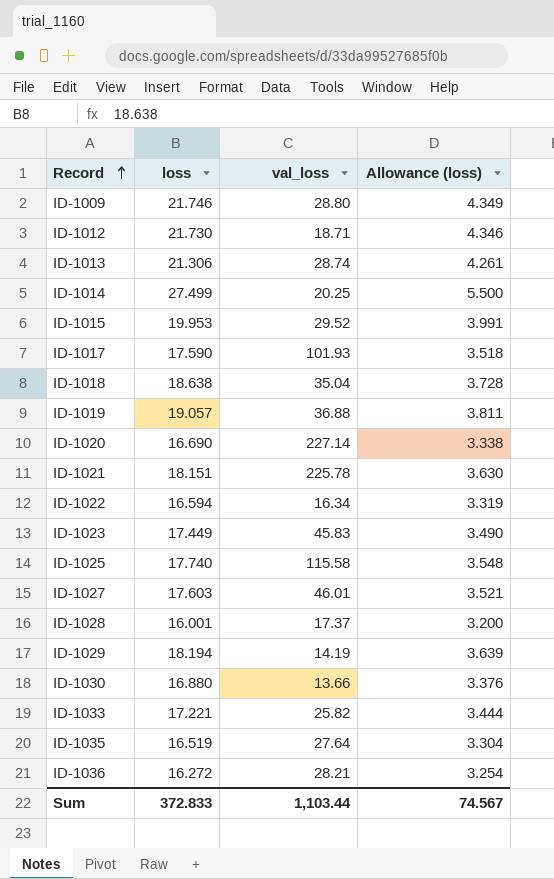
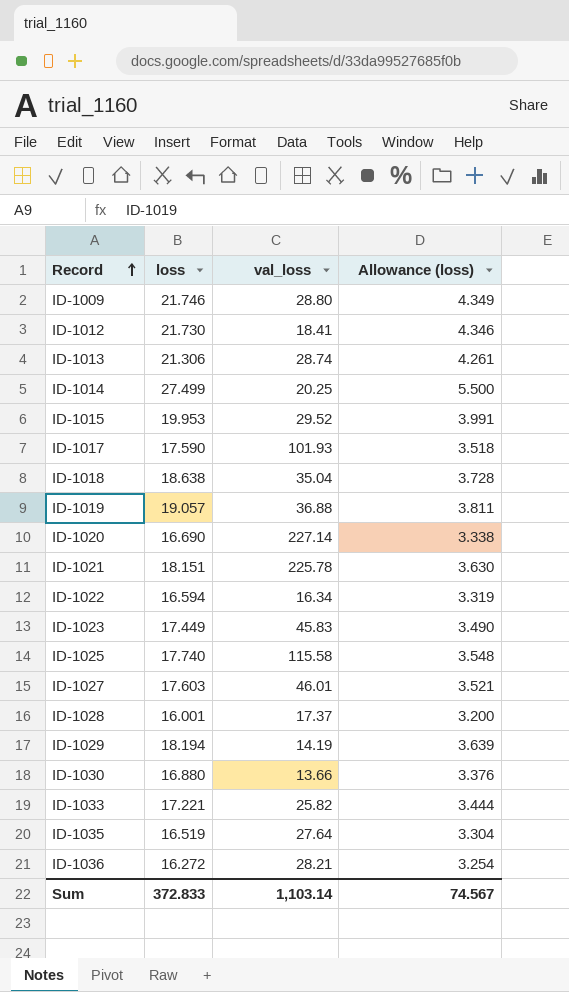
ID-1012 | val_loss: 18.71 -> 18.41
Sum | val_loss: 1,103.44 -> 1,103.14

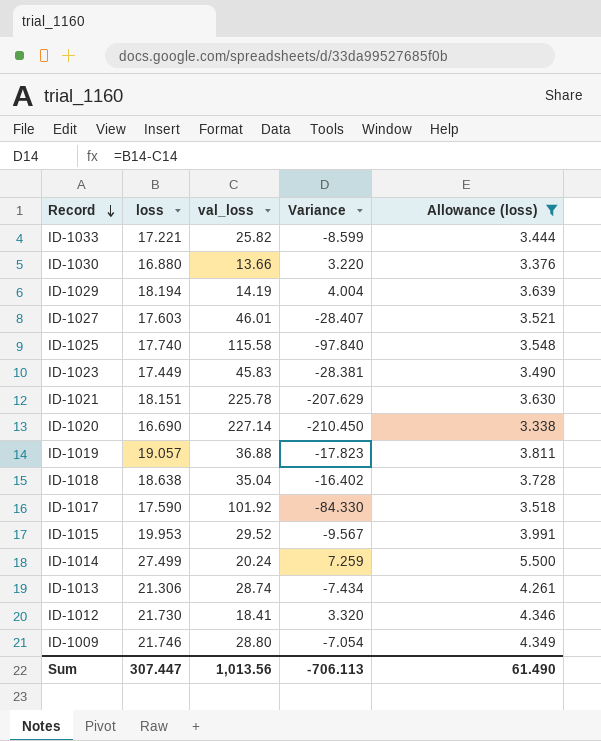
filter: none -> Allowance (loss) >= 3.338
row order: Record ascending -> Record descending
column Variance | formula: none -> [loss] - [val_loss]
ID-1017 | val_loss: 101.93 -> 101.92
ID-1014 | val_loss: 20.25 -> 20.24
Sum | loss: 372.833 -> 307.447
Sum | val_loss: 1,103.14 -> 1,013.56
Sum | Allowance (loss): 74.567 -> 61.490

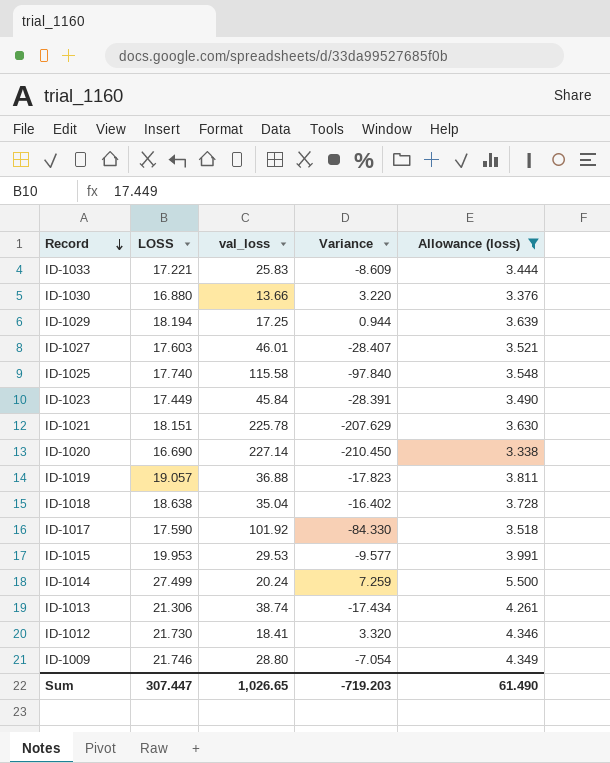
column name: loss -> LOSS
ID-1033 | val_loss: 25.82 -> 25.83
ID-1033 | Variance: -8.599 -> -8.609
ID-1029 | val_loss: 14.19 -> 17.25
ID-1029 | Variance: 4.004 -> 0.944
ID-1023 | val_loss: 45.83 -> 45.84
ID-1023 | Variance: -28.381 -> -28.391
ID-1015 | val_loss: 29.52 -> 29.53
ID-1015 | Variance: -9.567 -> -9.577
ID-1013 | val_loss: 28.74 -> 38.74
ID-1013 | Variance: -7.434 -> -17.434
Sum | val_loss: 1,013.56 -> 1,026.65
Sum | Variance: -706.113 -> -719.203

